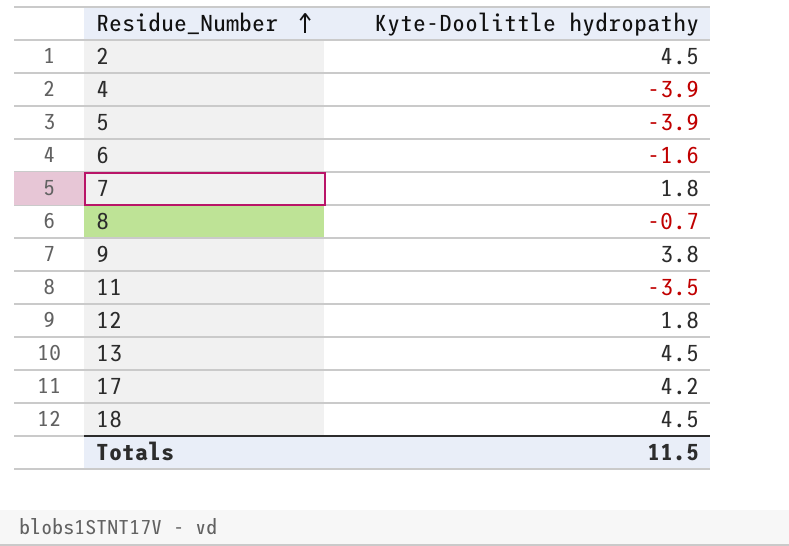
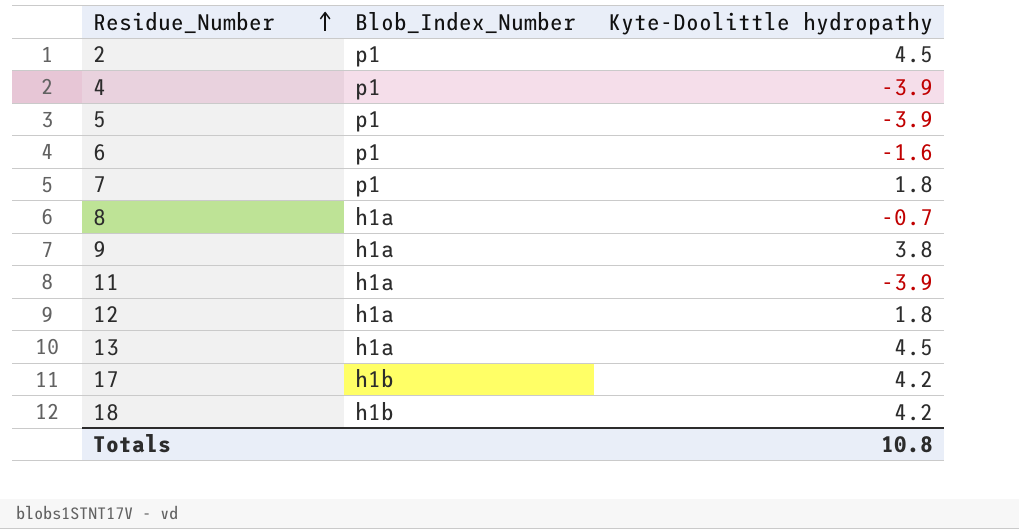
column Blob_Index_Number | position: none -> 2
11 | Kyte-Doolittle hydropathy: -3.5 -> -3.9
18 | Kyte-Doolittle hydropathy: 4.5 -> 4.2
Totals | Kyte-Doolittle hydropathy: 11.5 -> 10.8

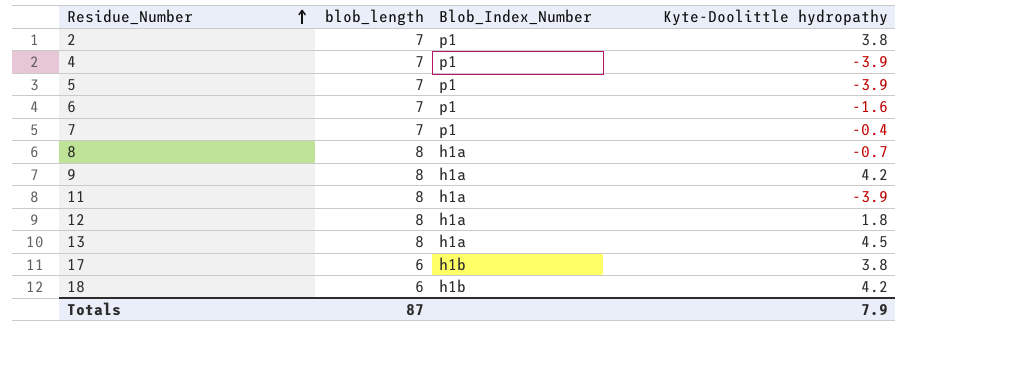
column blob_length | position: none -> 2
2 | Kyte-Doolittle hydropathy: 4.5 -> 3.8
7 | Kyte-Doolittle hydropathy: 1.8 -> -0.4
9 | Kyte-Doolittle hydropathy: 3.8 -> 4.2
17 | Kyte-Doolittle hydropathy: 4.2 -> 3.8
Totals | Kyte-Doolittle hydropathy: 10.8 -> 7.9

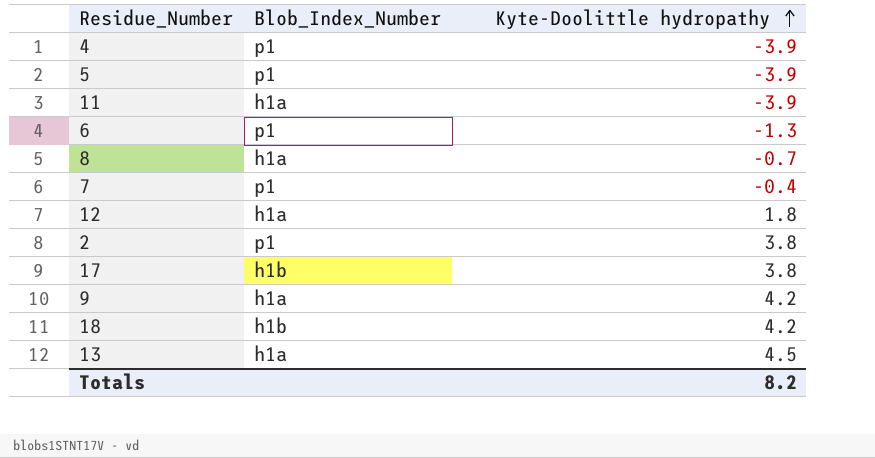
row order: Residue_Number ascending -> Kyte-Doolittle hydropathy ascending
column blob_length | position: 2 -> none
6 | Kyte-Doolittle hydropathy: -1.6 -> -1.3
Totals | Kyte-Doolittle hydropathy: 7.9 -> 8.2

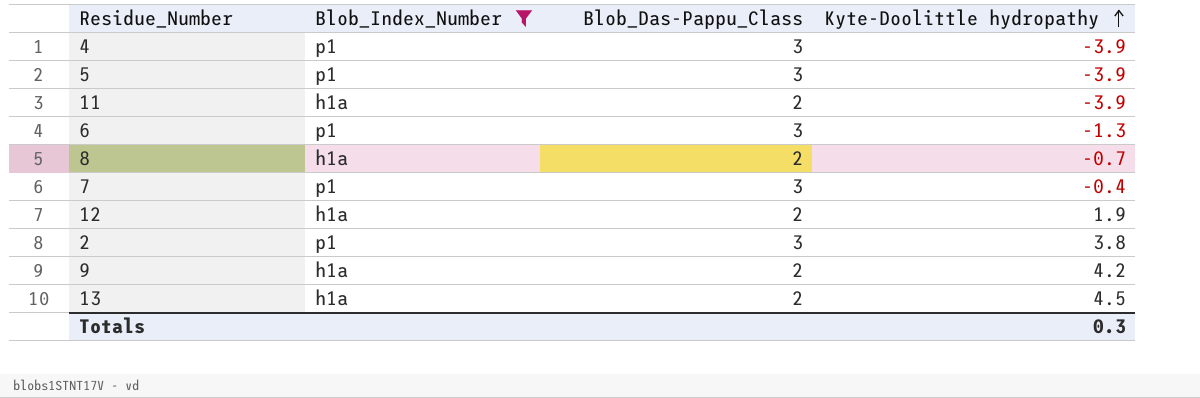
filter: none -> Blob_Index_Number != h1b
column Blob_Das-Pappu_Class | position: none -> 3
12 | Kyte-Doolittle hydropathy: 1.8 -> 1.9
Totals | Kyte-Doolittle hydropathy: 8.2 -> 0.3

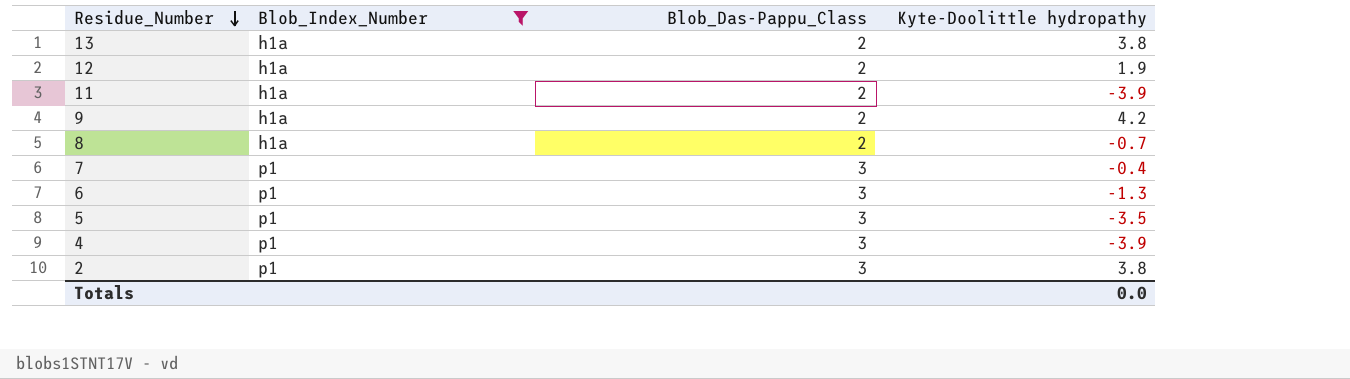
row order: Kyte-Doolittle hydropathy ascending -> Residue_Number descending
13 | Kyte-Doolittle hydropathy: 4.5 -> 3.8
5 | Kyte-Doolittle hydropathy: -3.9 -> -3.5
Totals | Kyte-Doolittle hydropathy: 0.3 -> 0.0

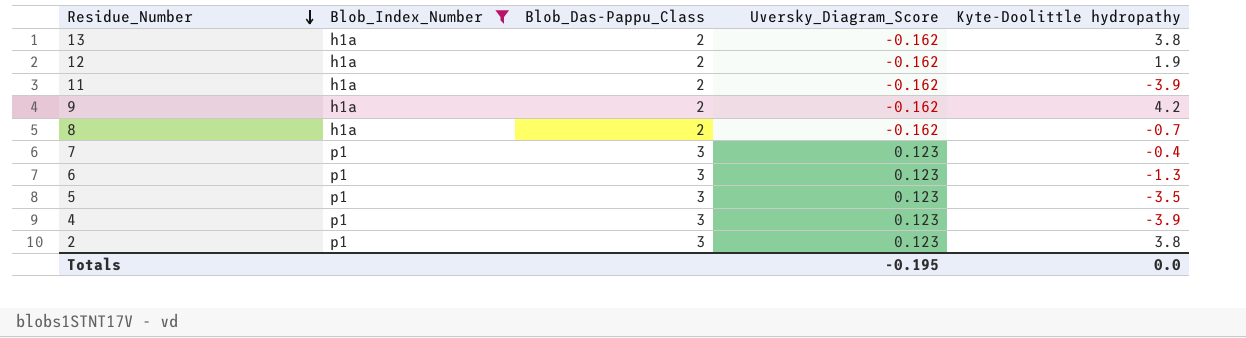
column Uversky_Diagram_Score | position: none -> 4

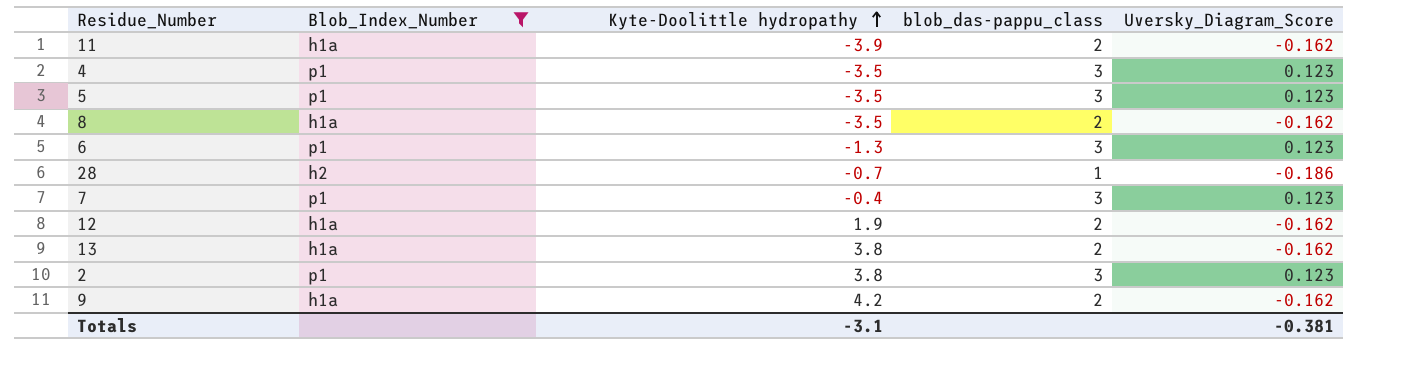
row order: Residue_Number descending -> Kyte-Doolittle hydropathy ascending
column Kyte-Doolittle hydropathy | position: 5 -> 3
column name: Blob_Das-Pappu_Class -> blob_das-pappu_class
4 | Kyte-Doolittle hydropathy: -3.9 -> -3.5
8 | Kyte-Doolittle hydropathy: -0.7 -> -3.5
row 28: none -> h2 | -0.7 | 1 | -0.186
Totals | Kyte-Doolittle hydropathy: 0.0 -> -3.1
Totals | Uversky_Diagram_Score: -0.195 -> -0.381

